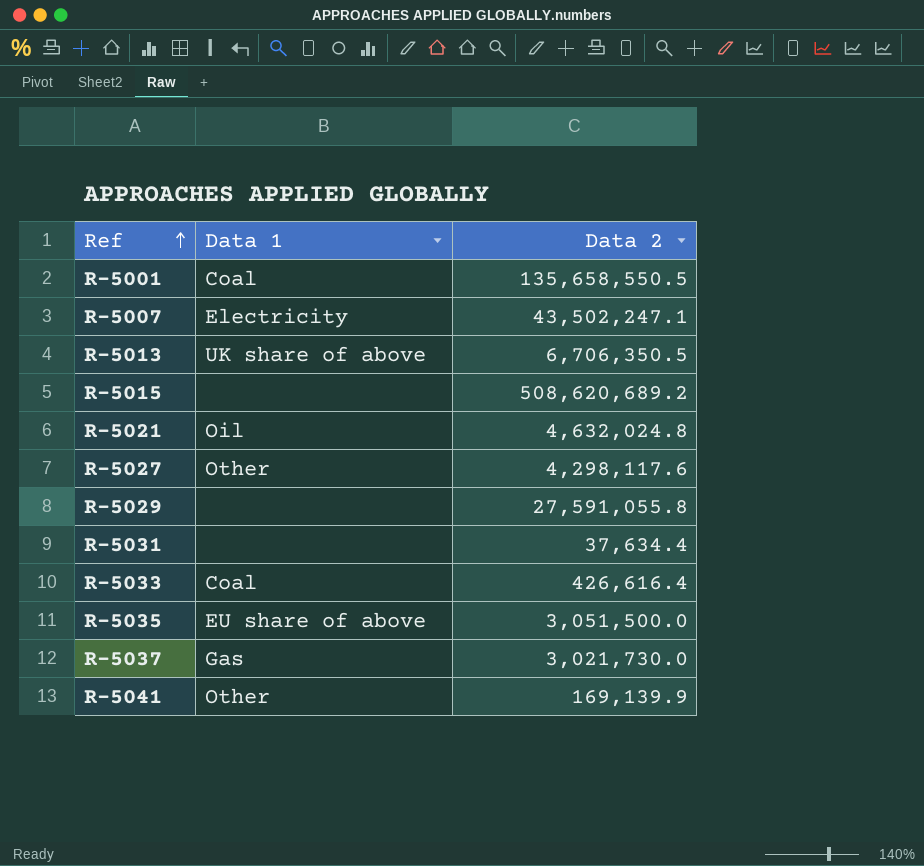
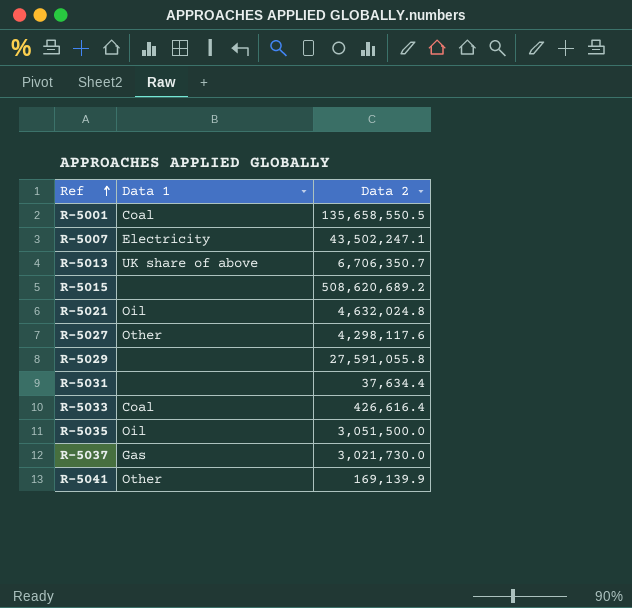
R-5013 | Data 2: 6,706,350.5 -> 6,706,350.7
R-5035 | Data 1: EU share of above -> Oil

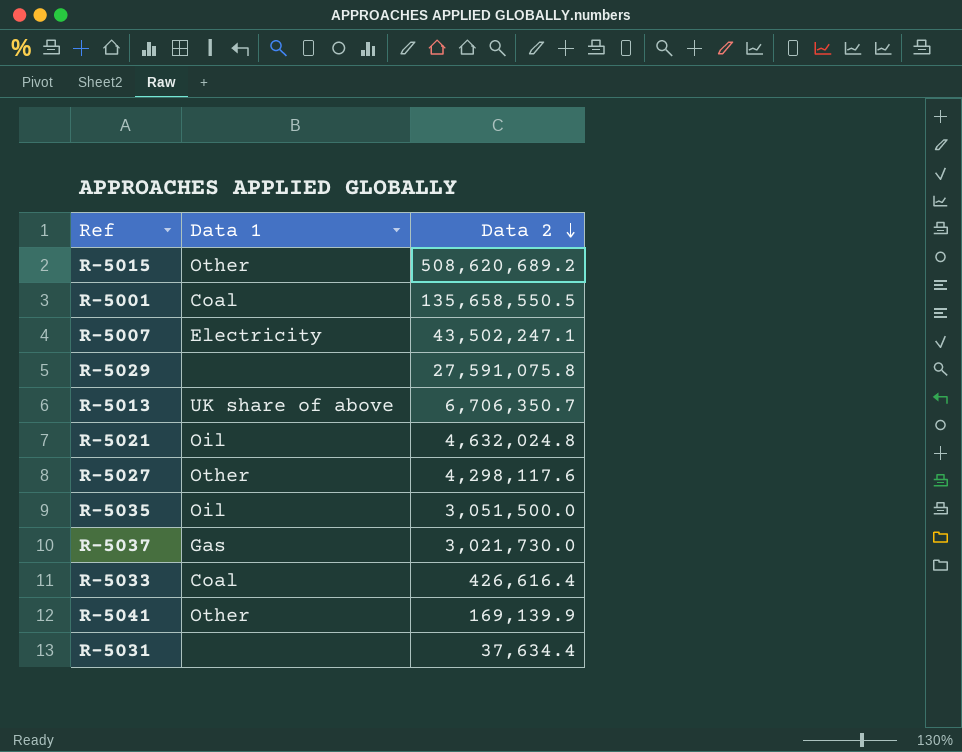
row order: Ref ascending -> Data 2 descending
R-5015 | Data 1: none -> Other
R-5029 | Data 2: 27,591,055.8 -> 27,591,075.8

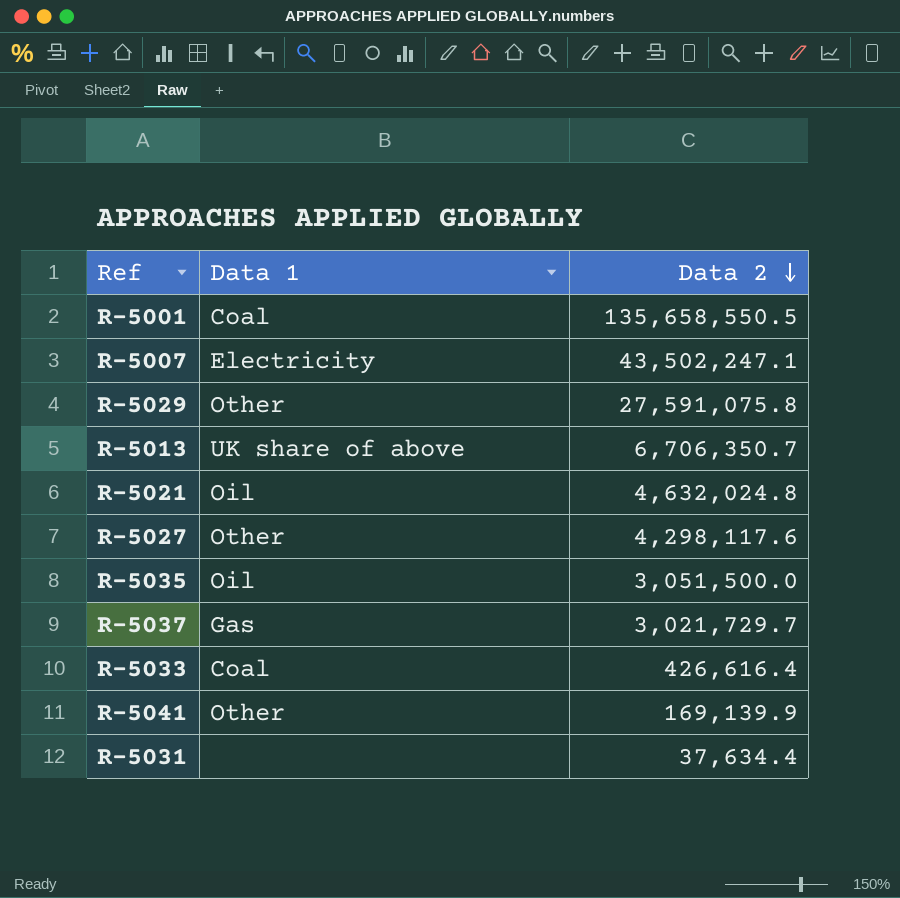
row R-5015: Other | 508,620,689.2 -> none
R-5029 | Data 1: none -> Other
R-5037 | Data 2: 3,021,730.0 -> 3,021,729.7

